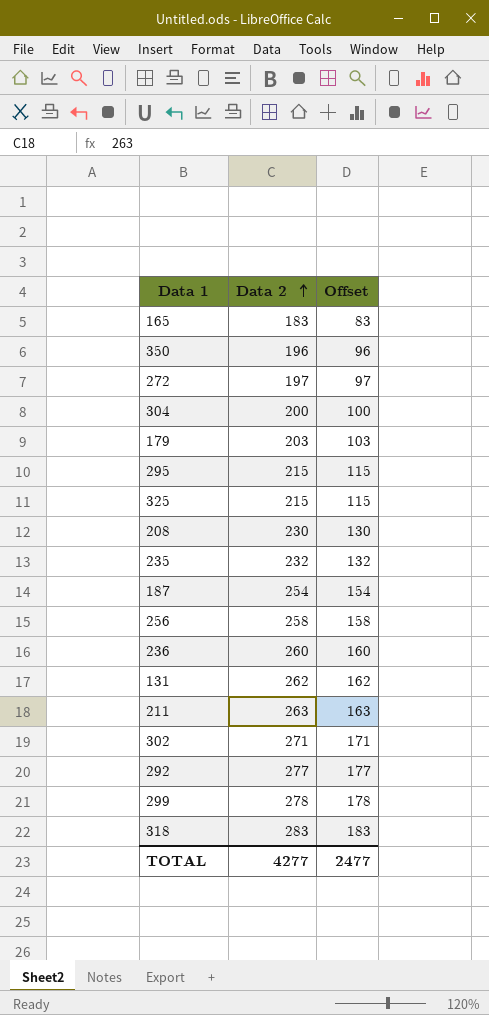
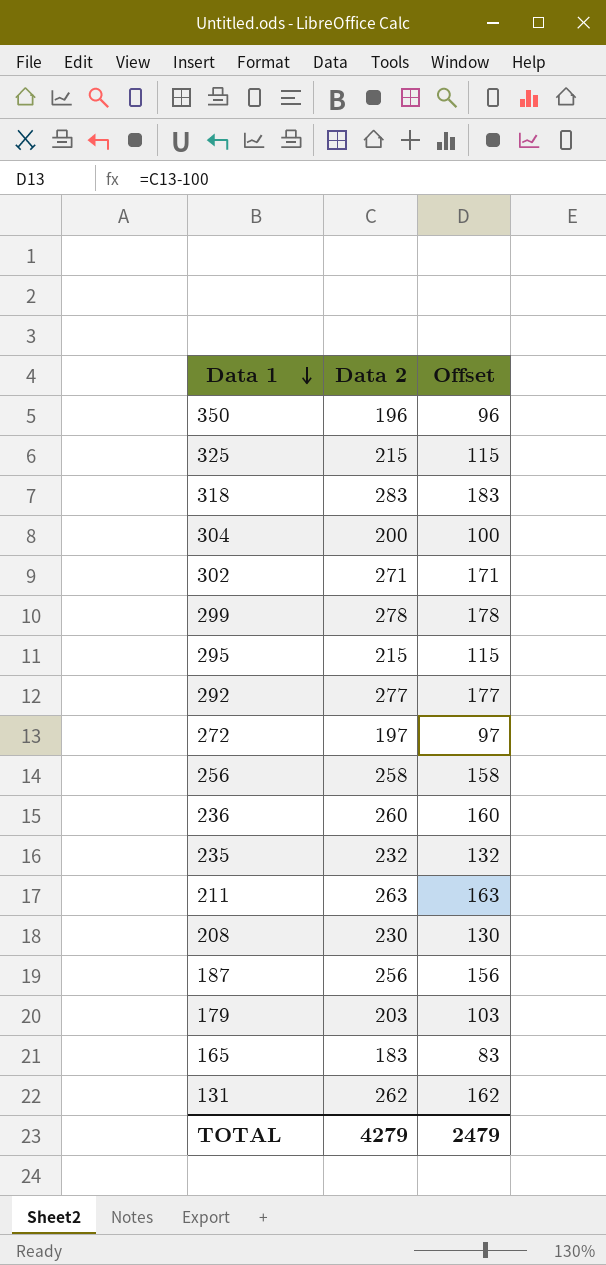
row order: Data 2 ascending -> Data 1 descending
187 | Data 2: 254 -> 256
187 | Offset: 154 -> 156
TOTAL | Data 2: 4277 -> 4279
TOTAL | Offset: 2477 -> 2479

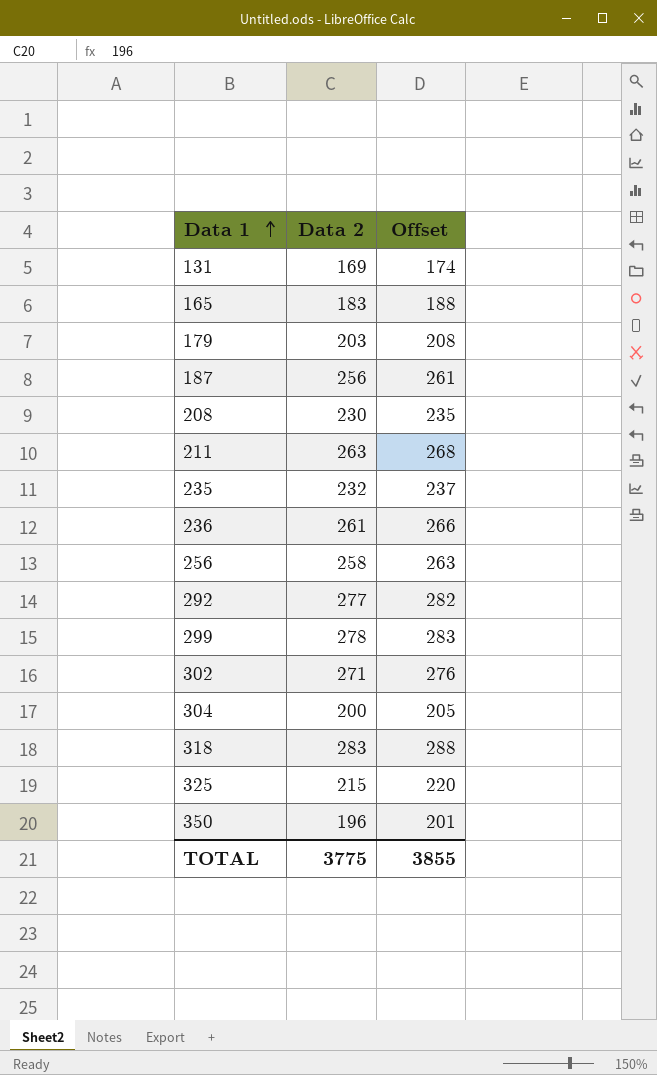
row order: Data 1 descending -> Data 1 ascending
column Offset | formula: [Data 2] - 100 -> [Data 2] + 5
row 295: 215 | 115 -> none
row 272: 197 | 97 -> none
131 | Data 2: 262 -> 169
236 | Data 2: 260 -> 261
TOTAL | Data 2: 4279 -> 3775
TOTAL | Offset: 2479 -> 3855

